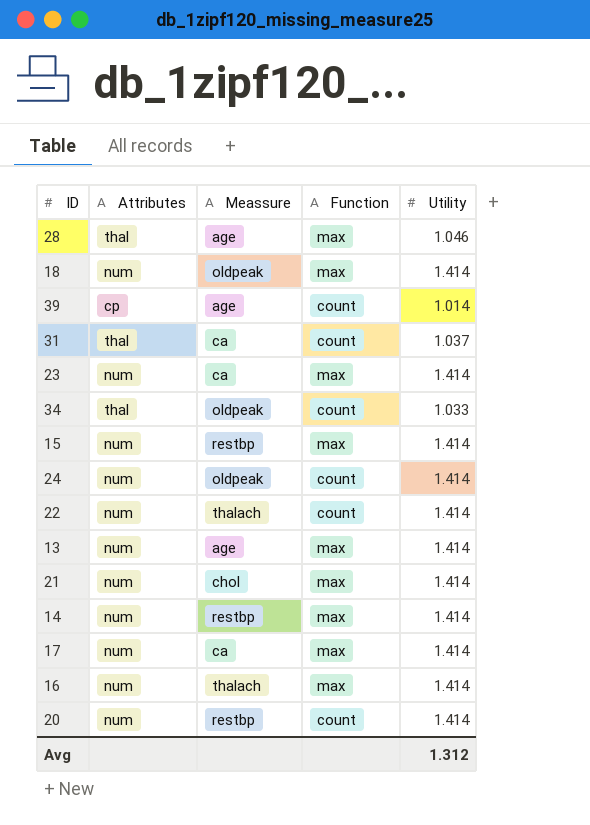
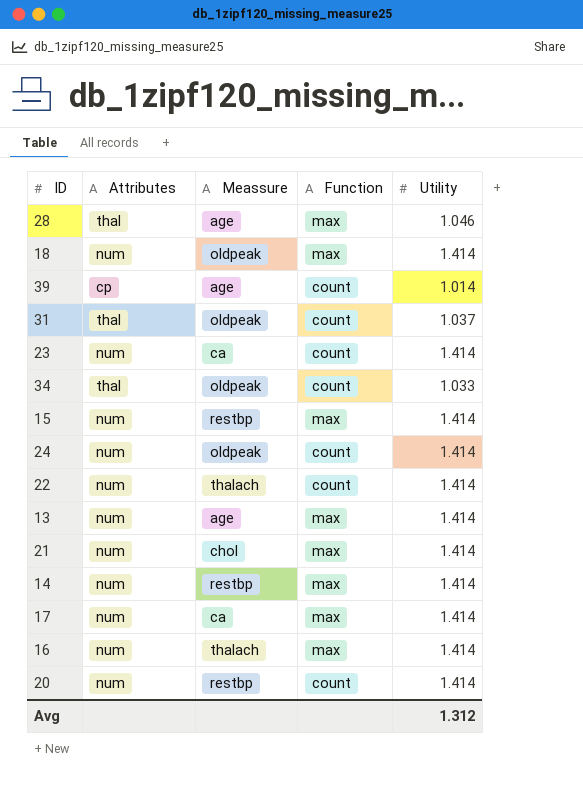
31 | Meassure: ca -> oldpeak
23 | Function: max -> count

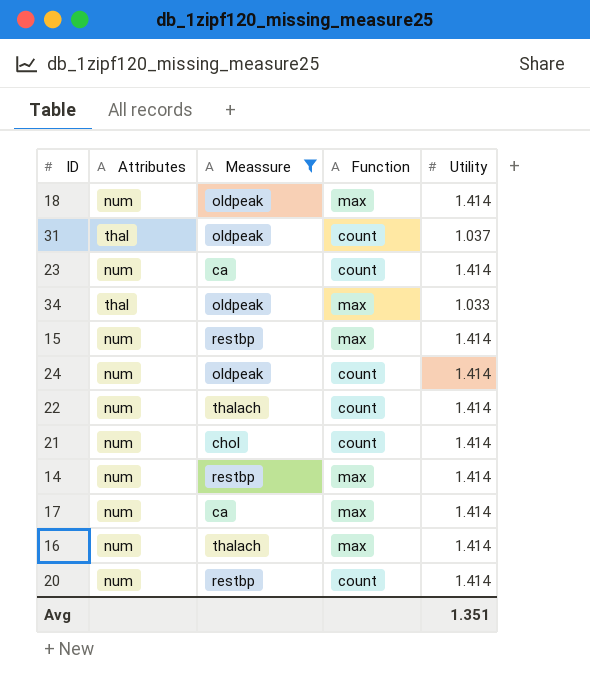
filter: none -> Meassure != age
34 | Function: count -> max
21 | Function: max -> count
Avg | Utility: 1.312 -> 1.351

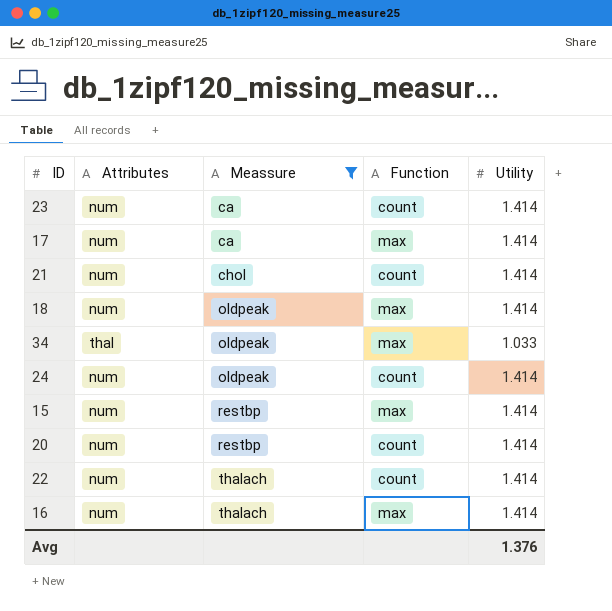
row order: none -> Meassure ascending
row 31: thal | oldpeak | count | 1.037 -> none
row 14: num | restbp | max | 1.414 -> none
Avg | Utility: 1.351 -> 1.376

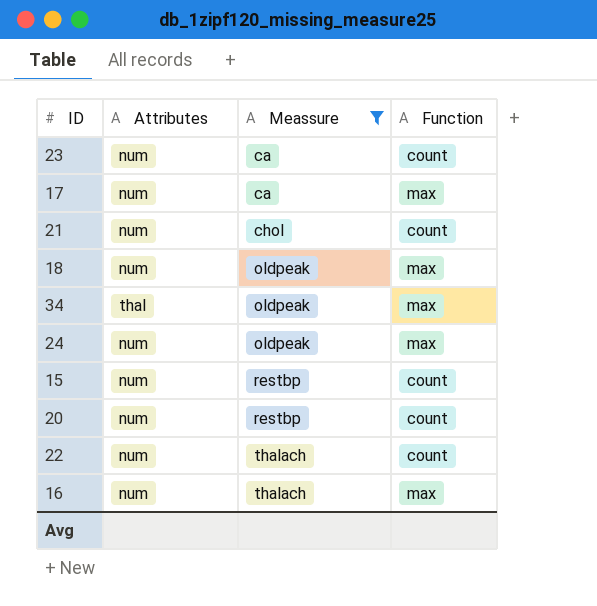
column Utility | position: 5 -> none
24 | Function: count -> max
15 | Function: max -> count

